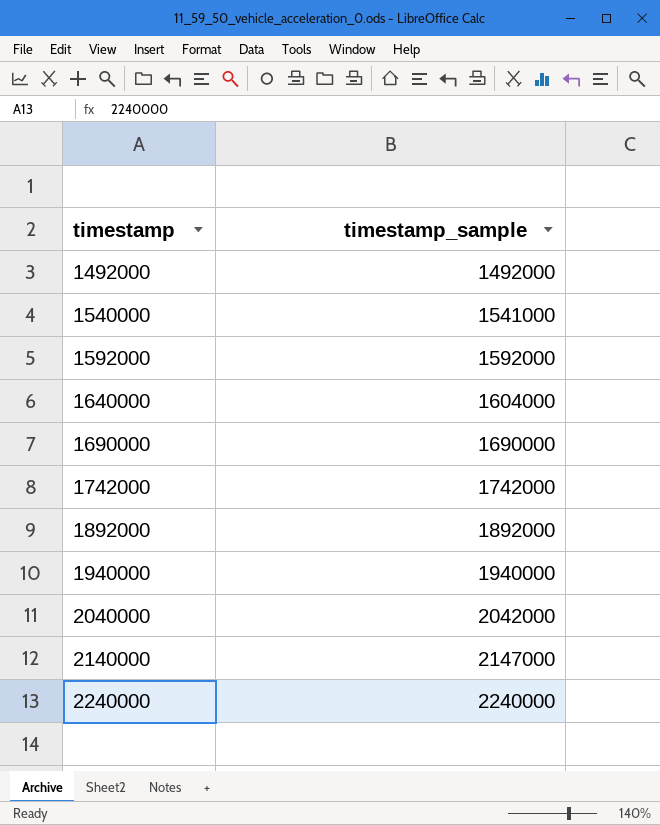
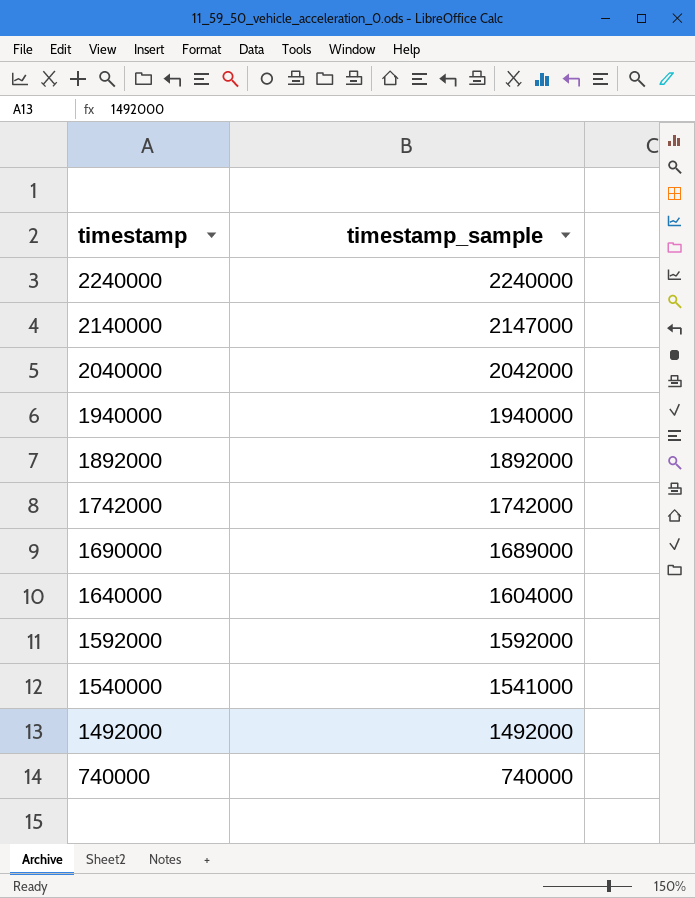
row order: timestamp ascending -> timestamp descending
1690000 | timestamp_sample: 1690000 -> 1689000
row 740000: none -> 740000

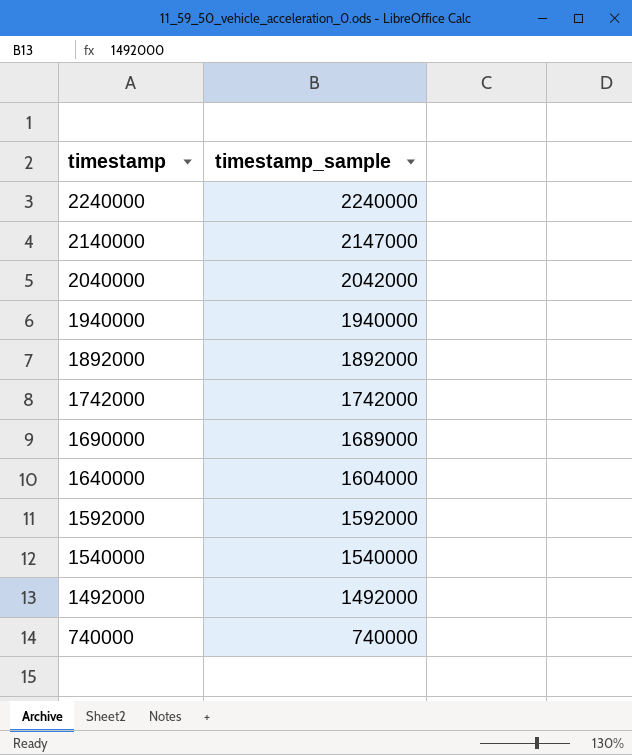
1540000 | timestamp_sample: 1541000 -> 1540000

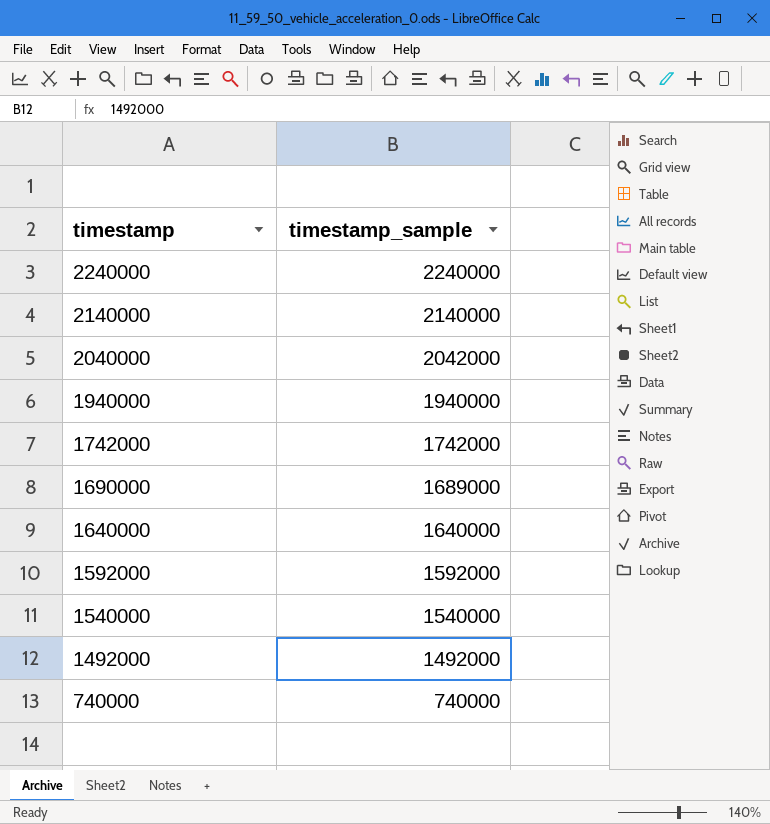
row 1892000: 1892000 -> none
2140000 | timestamp_sample: 2147000 -> 2140000
1640000 | timestamp_sample: 1604000 -> 1640000

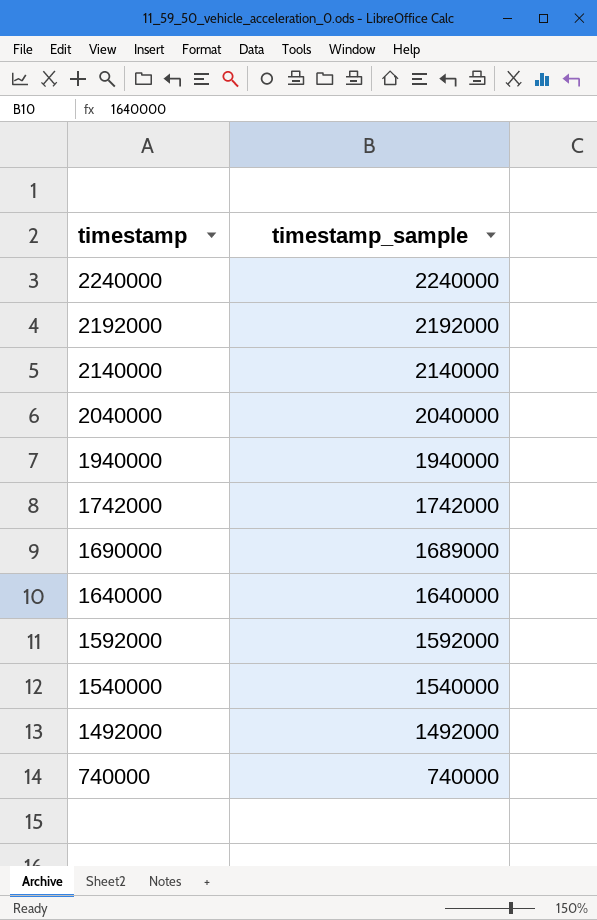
row 2192000: none -> 2192000
2040000 | timestamp_sample: 2042000 -> 2040000

